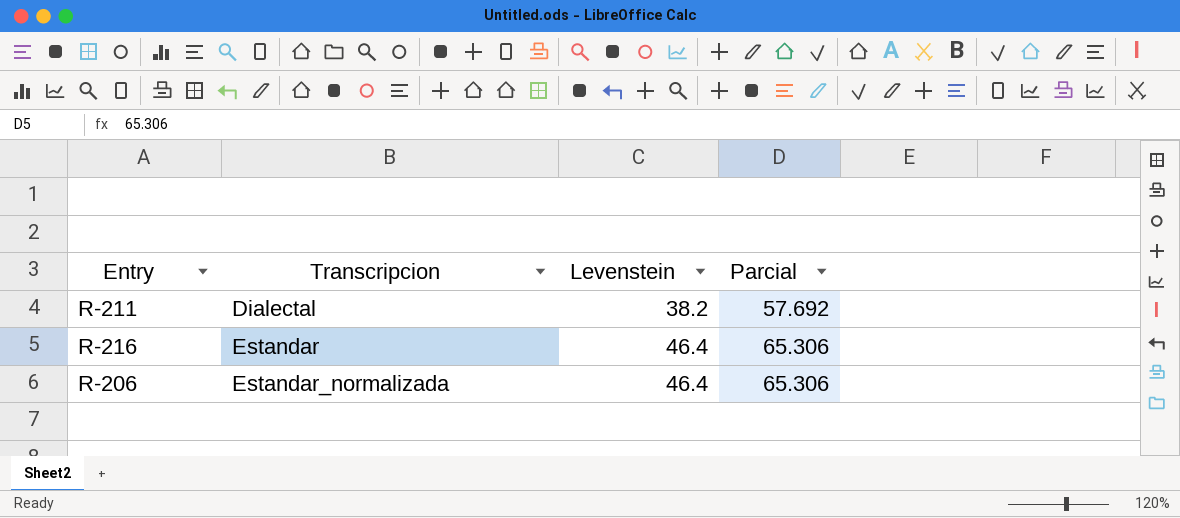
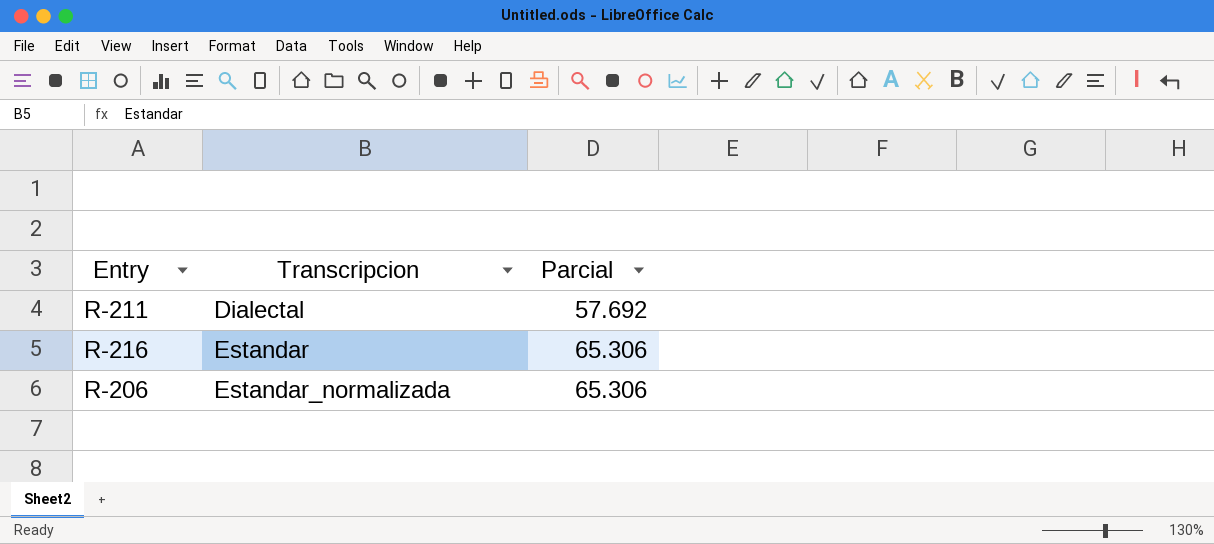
column Levenstein | position: 3 -> none

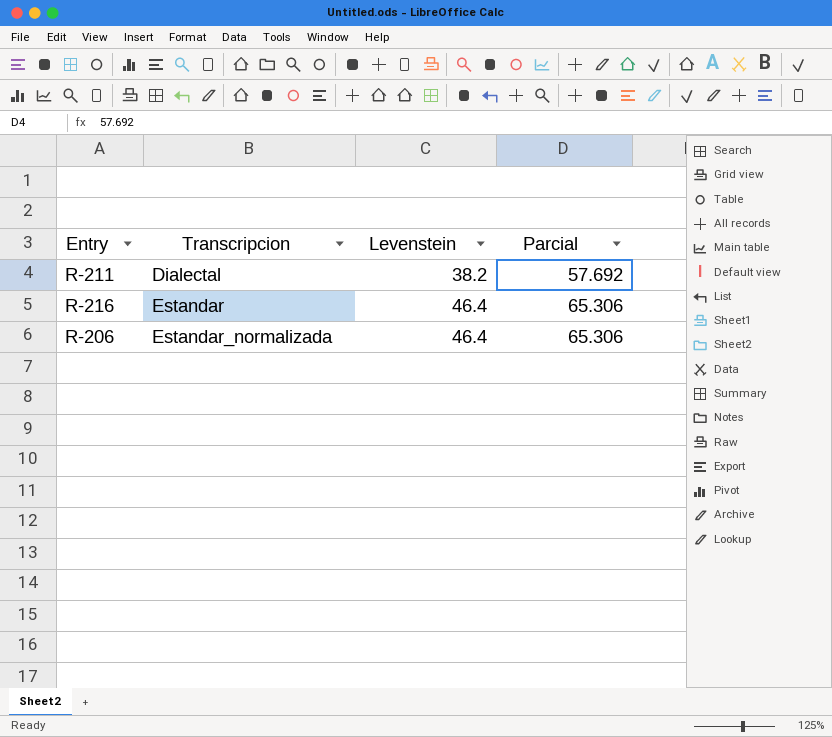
column Levenstein | position: none -> 3

